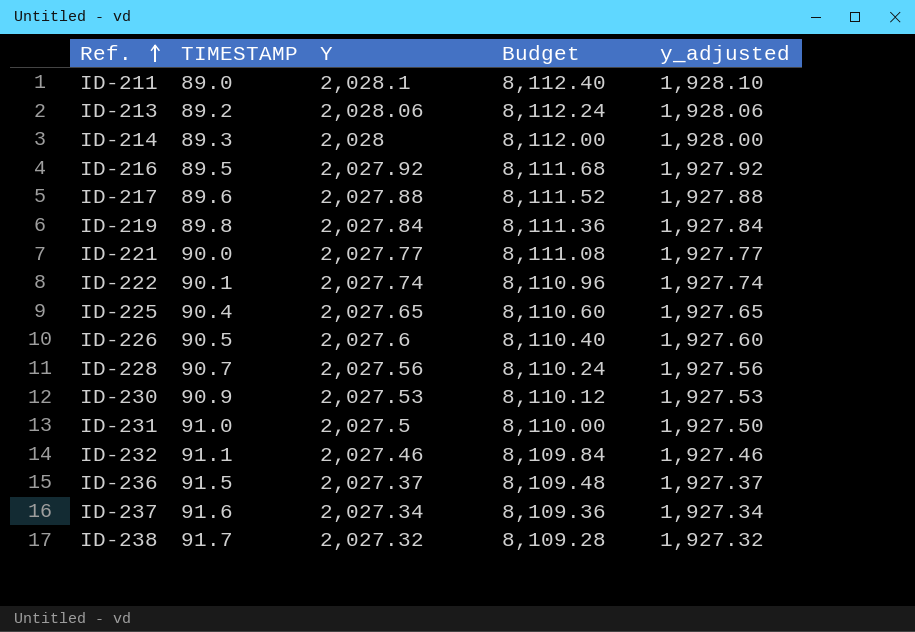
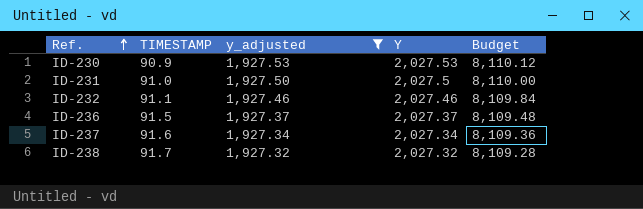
filter: none -> y_adjusted <= 1,927.53
column y_adjusted | position: 5 -> 3

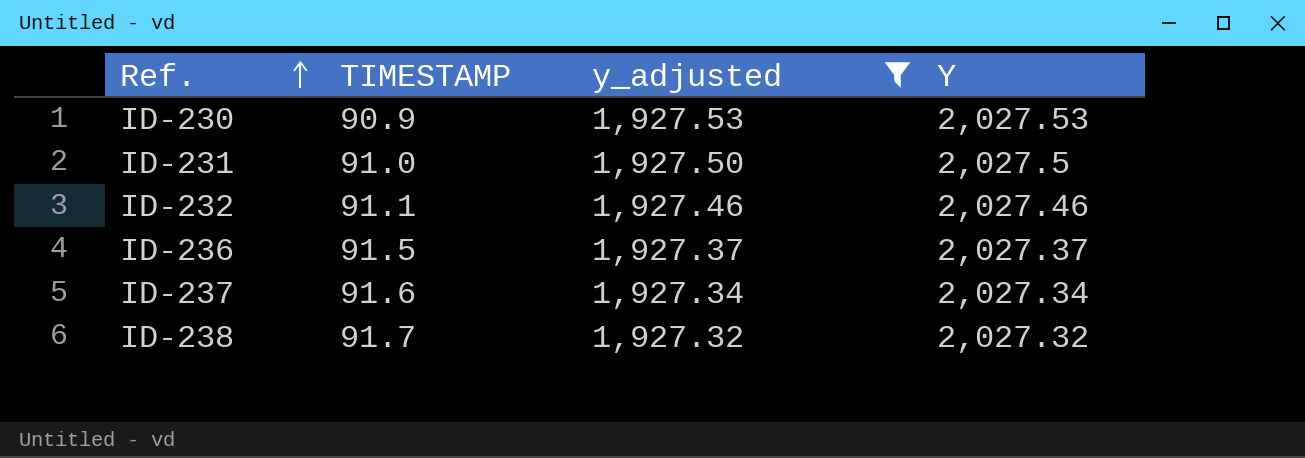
column Budget | formula: [Y] * 4 -> none

